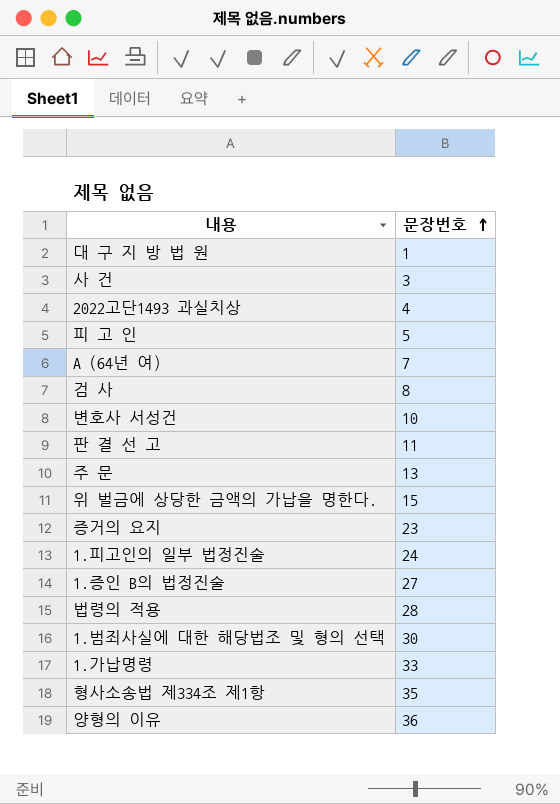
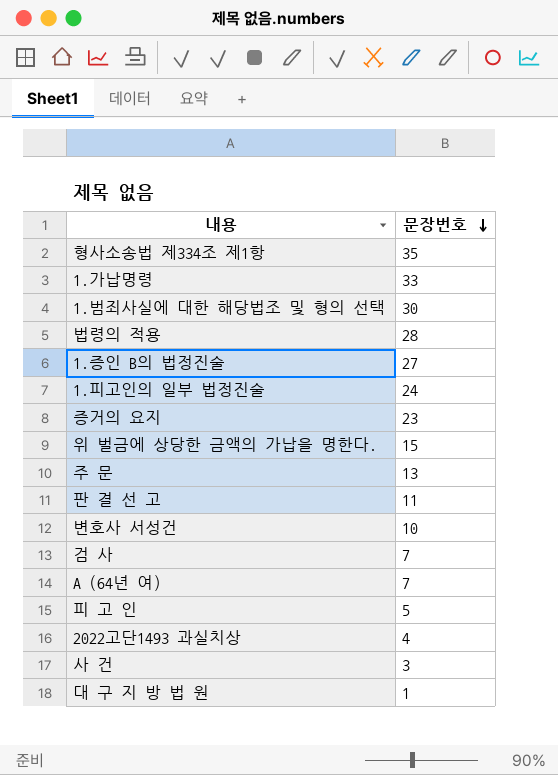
row order: 문장번호 ascending -> 문장번호 descending
row 양형의 이유: 36 -> none
검 사 | 문장번호: 8 -> 7

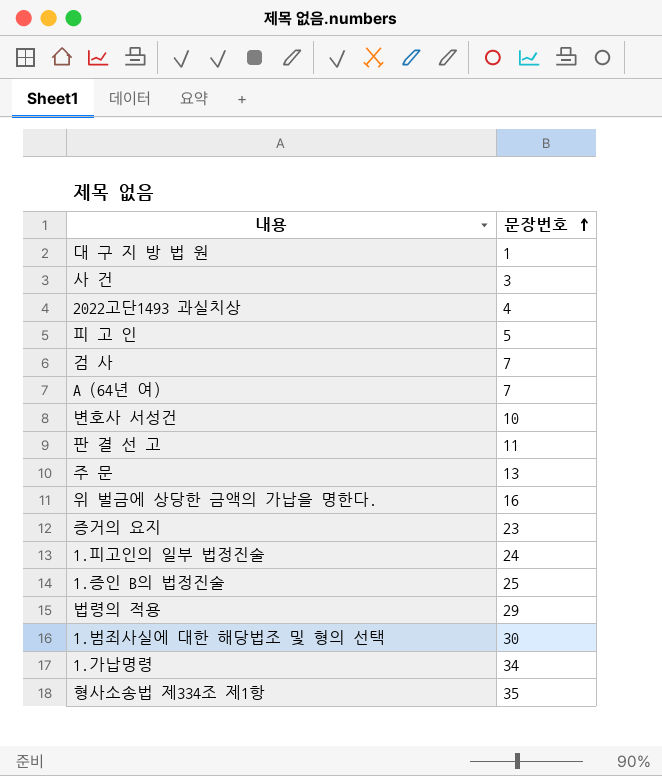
row order: 문장번호 descending -> 문장번호 ascending
위 벌금에 상당한 금액의 가납을 명한다. | 문장번호: 15 -> 16
1.증인 B의 법정진술 | 문장번호: 27 -> 25
법령의 적용 | 문장번호: 28 -> 29
1.가납명령 | 문장번호: 33 -> 34

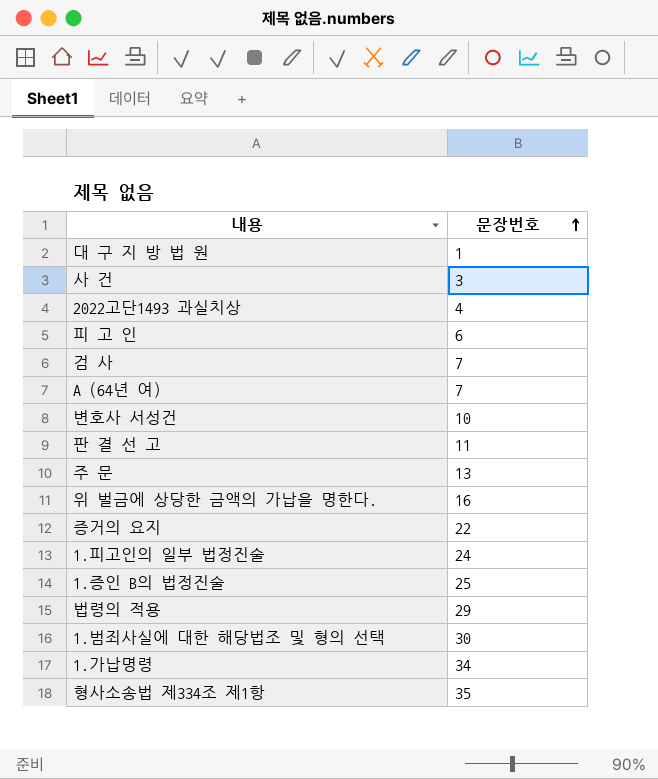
피 고 인 | 문장번호: 5 -> 6
증거의 요지 | 문장번호: 23 -> 22

